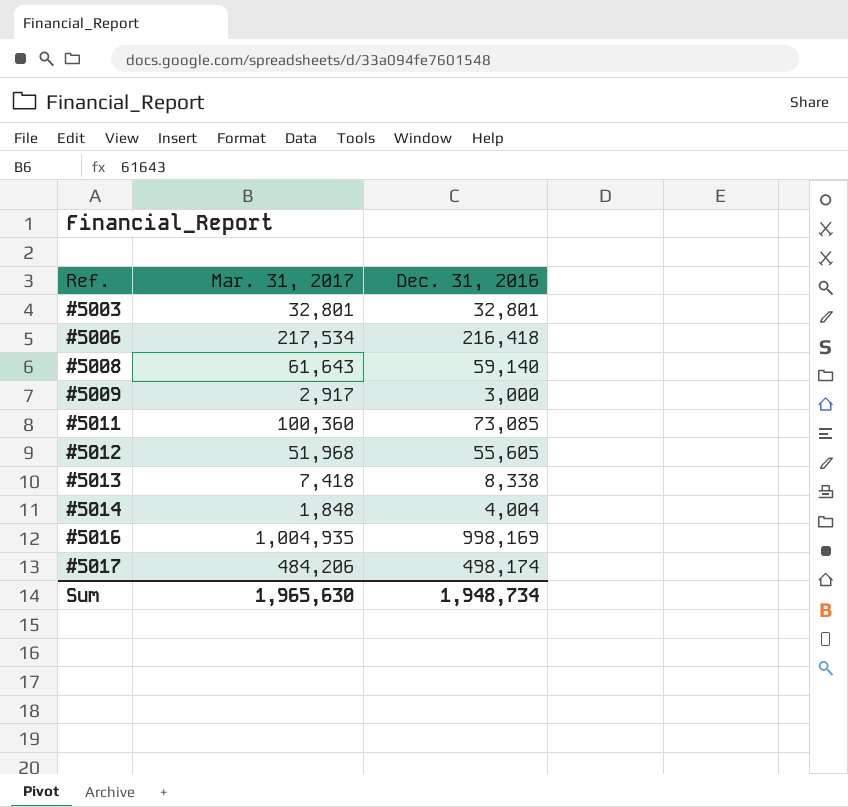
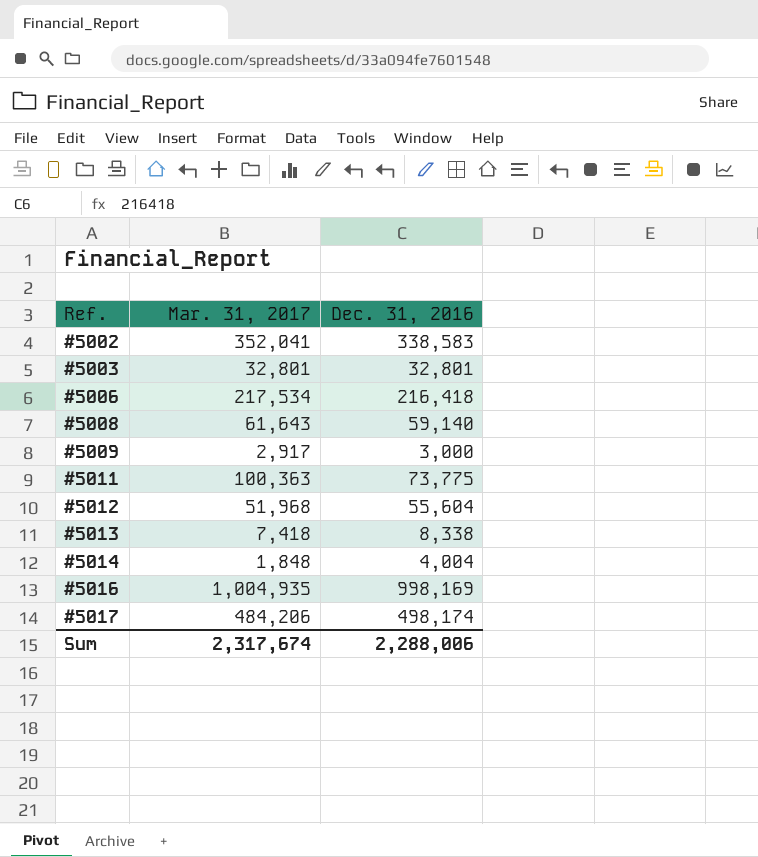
row #5002: none -> 352,041 | 338,583
#5011 | Mar. 31, 2017: 100,360 -> 100,363
#5011 | Dec. 31, 2016: 73,085 -> 73,775
#5012 | Dec. 31, 2016: 55,605 -> 55,604
Sum | Mar. 31, 2017: 1,965,630 -> 2,317,674
Sum | Dec. 31, 2016: 1,948,734 -> 2,288,006

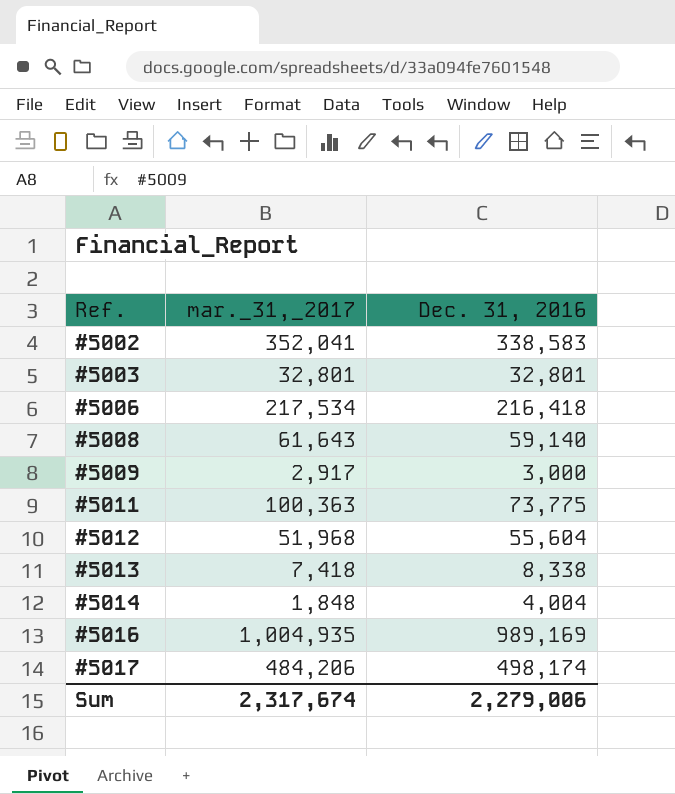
column name: Mar. 31, 2017 -> mar._31,_2017
#5016 | Dec. 31, 2016: 998,169 -> 989,169
Sum | Dec. 31, 2016: 2,288,006 -> 2,279,006

